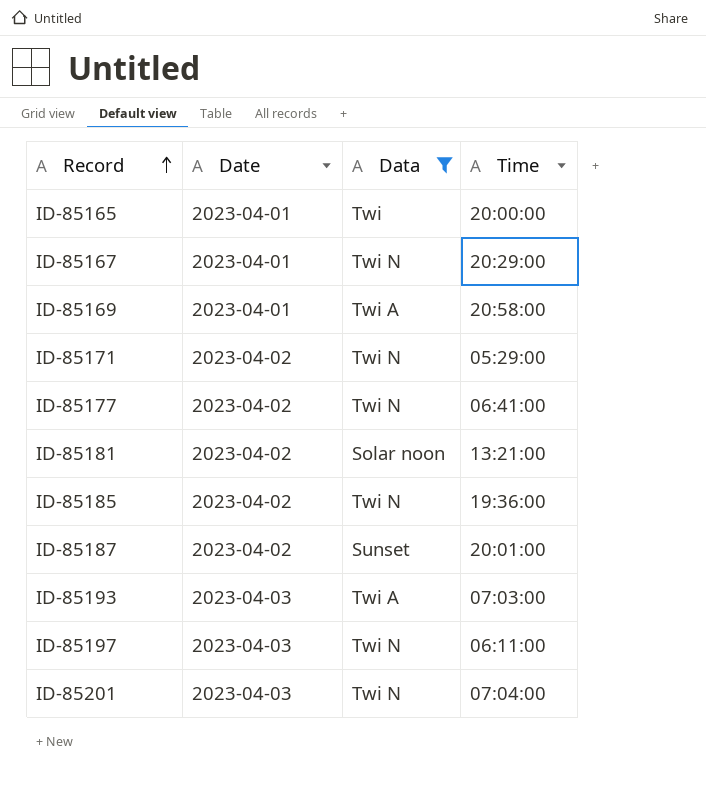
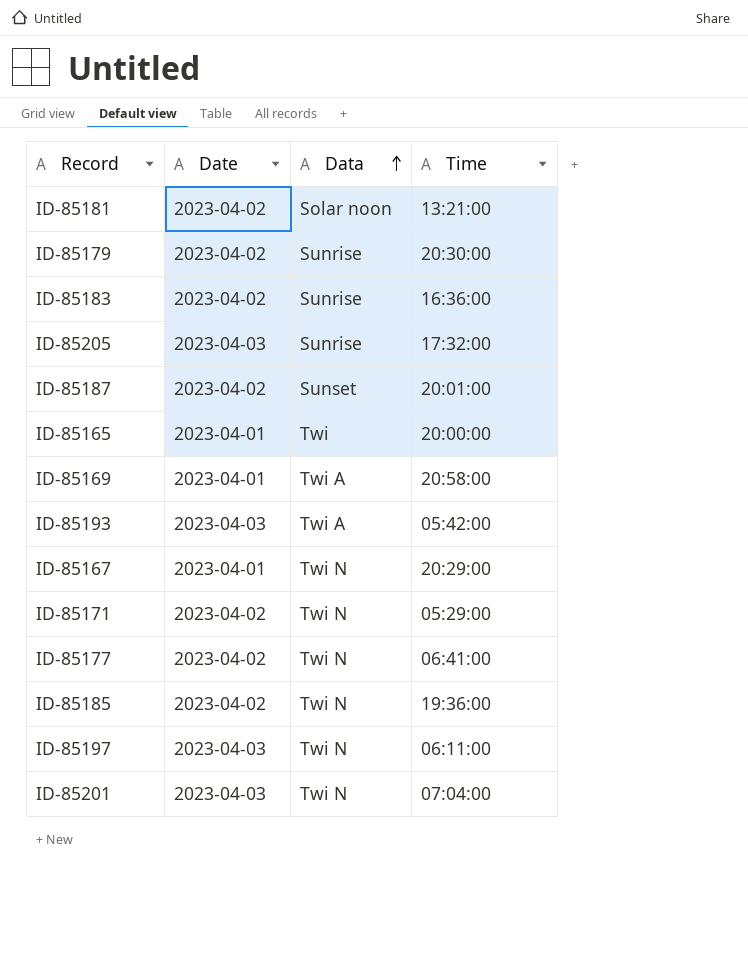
filter: Data != Sunrise -> none
row order: Record ascending -> Data ascending
ID-85193 | Time: 07:03:00 -> 05:42:00

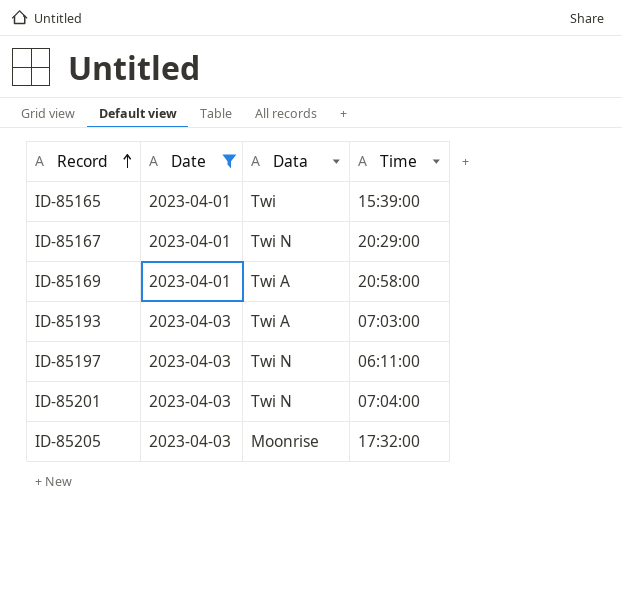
filter: none -> Date != 2023-04-02
row order: Data ascending -> Record ascending
ID-85165 | Time: 20:00:00 -> 15:39:00
ID-85193 | Time: 05:42:00 -> 07:03:00
ID-85205 | Data: Sunrise -> Moonrise

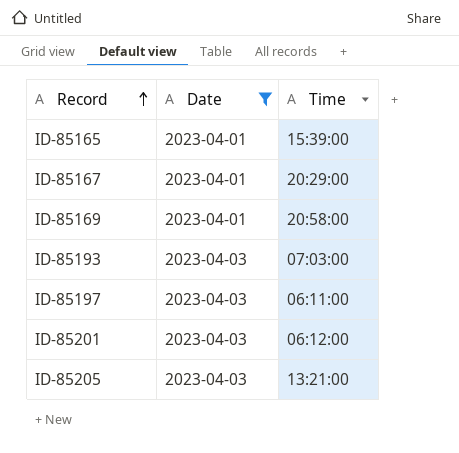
column Data | position: 3 -> none
ID-85201 | Time: 07:04:00 -> 06:12:00
ID-85205 | Time: 17:32:00 -> 13:21:00

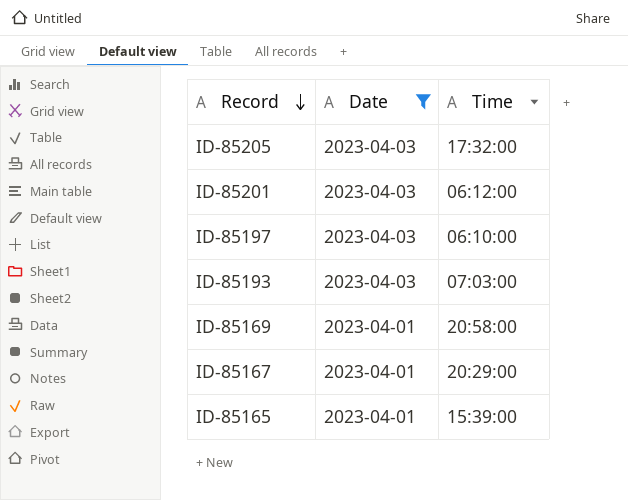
row order: Record ascending -> Record descending
ID-85205 | Time: 13:21:00 -> 17:32:00
ID-85197 | Time: 06:11:00 -> 06:10:00

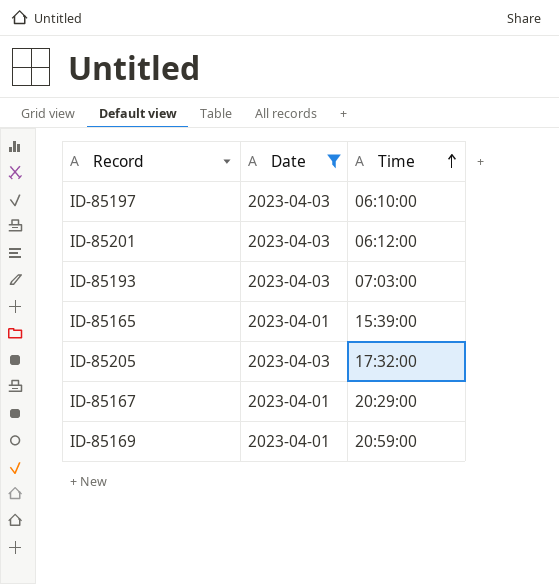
row order: Record descending -> Time ascending
ID-85169 | Time: 20:58:00 -> 20:59:00

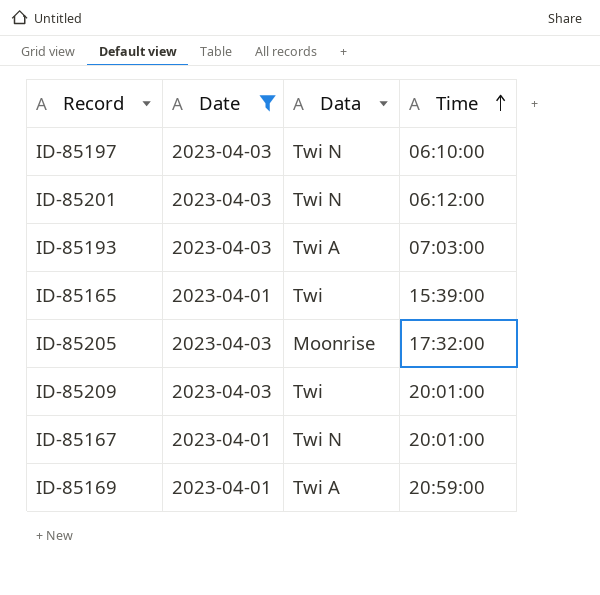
column Data | position: none -> 3
row ID-85209: none -> 2023-04-03 | Twi | 20:01:00
ID-85167 | Time: 20:29:00 -> 20:01:00

